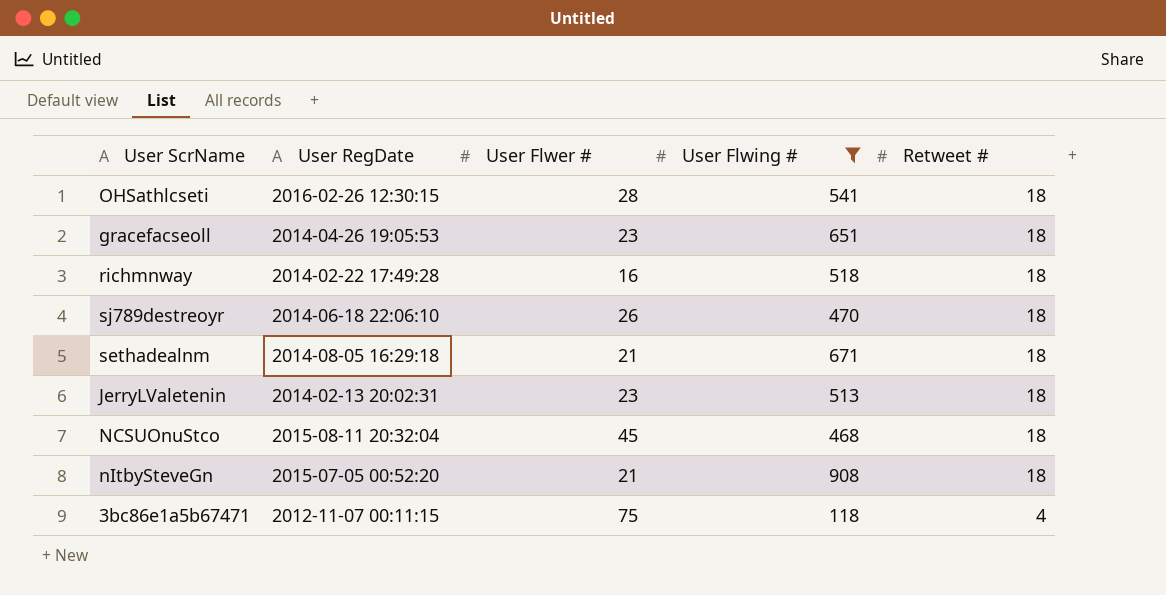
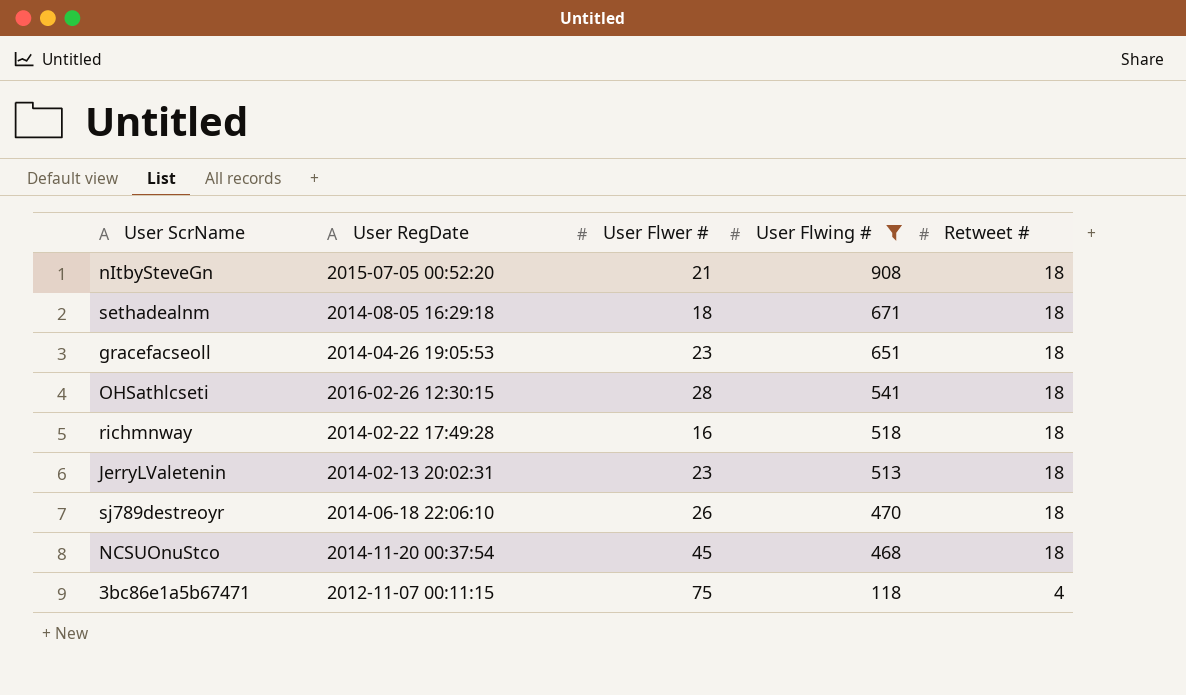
row order: Retweet # descending -> User Flwing # descending
sethadealnm | User Flwer #: 21 -> 18
NCSUOnuStco | User RegDate: 2015-08-11 20:32:04 -> 2014-11-20 00:37:54

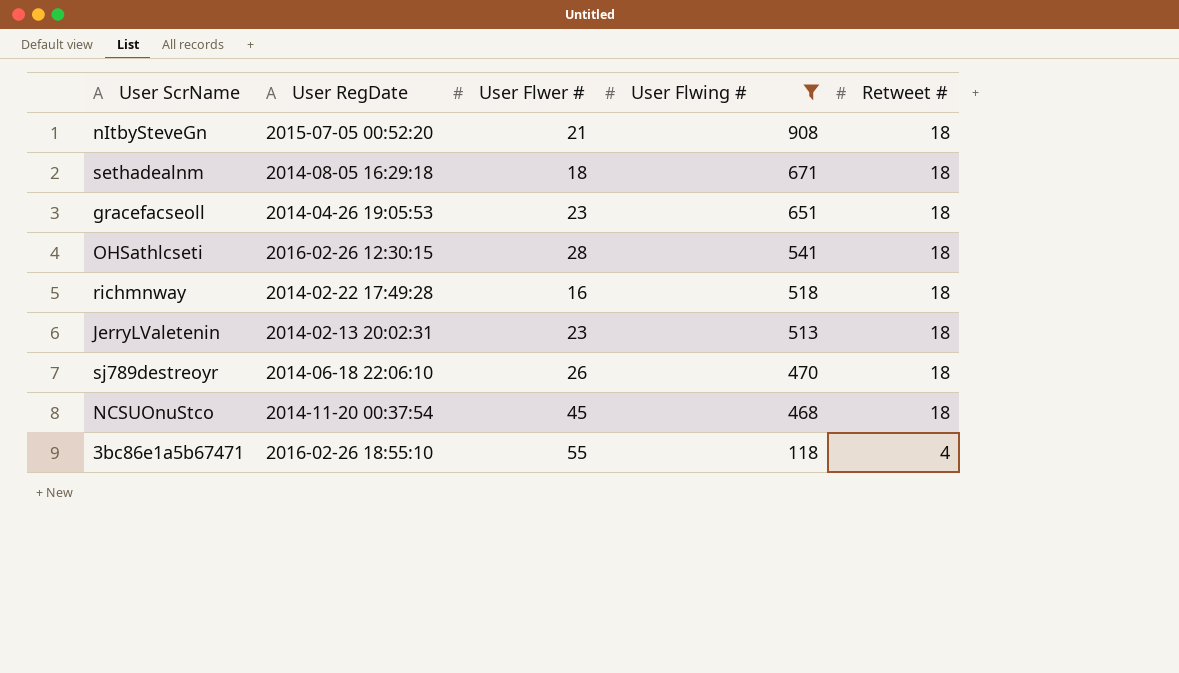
3bc86e1a5b67471 | User RegDate: 2012-11-07 00:11:15 -> 2016-02-26 18:55:10
3bc86e1a5b67471 | User Flwer #: 75 -> 55

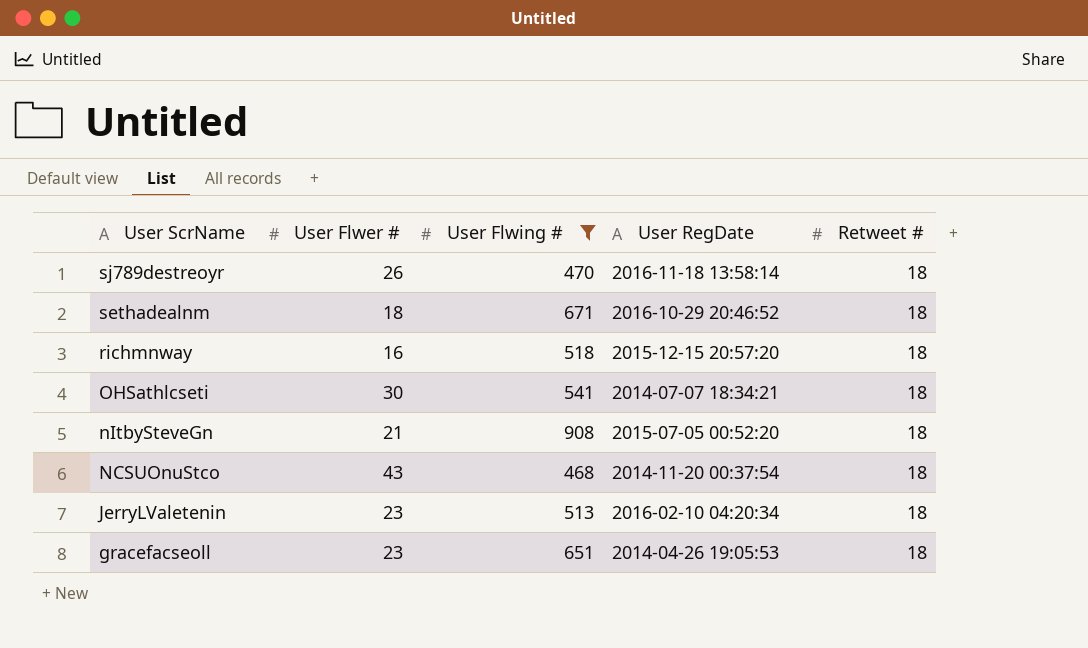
row order: User Flwing # descending -> User ScrName descending
column User RegDate | position: 2 -> 4
row 3bc86e1a5b67471: 2016-02-26 18:55:10 | 55 | 118 | 4 -> none
sj789destreoyr | User RegDate: 2014-06-18 22:06:10 -> 2016-11-18 13:58:14
sethadealnm | User RegDate: 2014-08-05 16:29:18 -> 2016-10-29 20:46:52
richmnway | User RegDate: 2014-02-22 17:49:28 -> 2015-12-15 20:57:20
OHSathlcseti | User Flwer #: 28 -> 30
OHSathlcseti | User RegDate: 2016-02-26 12:30:15 -> 2014-07-07 18:34:21
NCSUOnuStco | User Flwer #: 45 -> 43
JerryLValetenin | User RegDate: 2014-02-13 20:02:31 -> 2016-02-10 04:20:34

